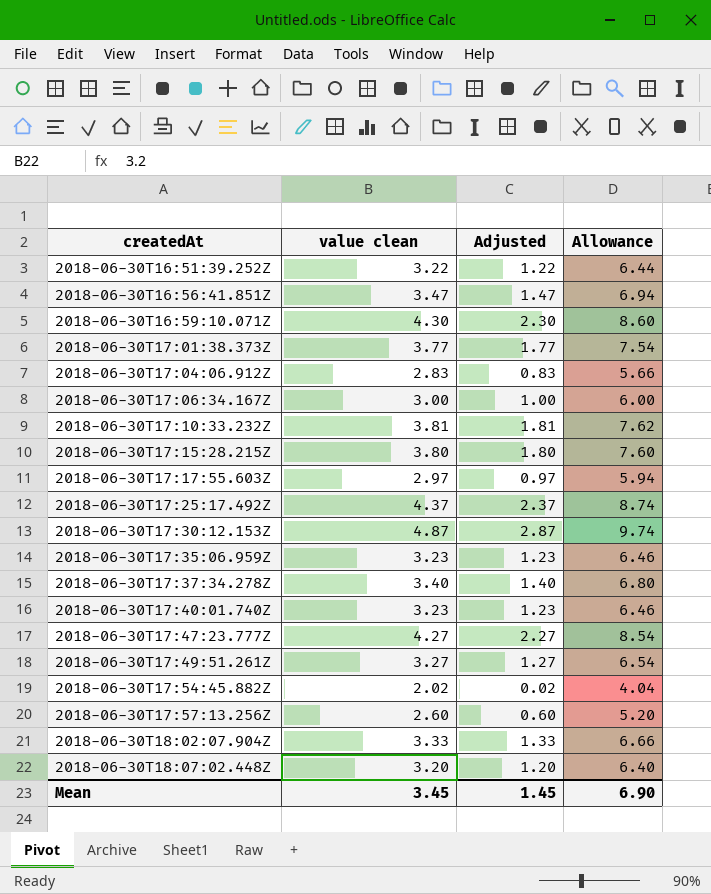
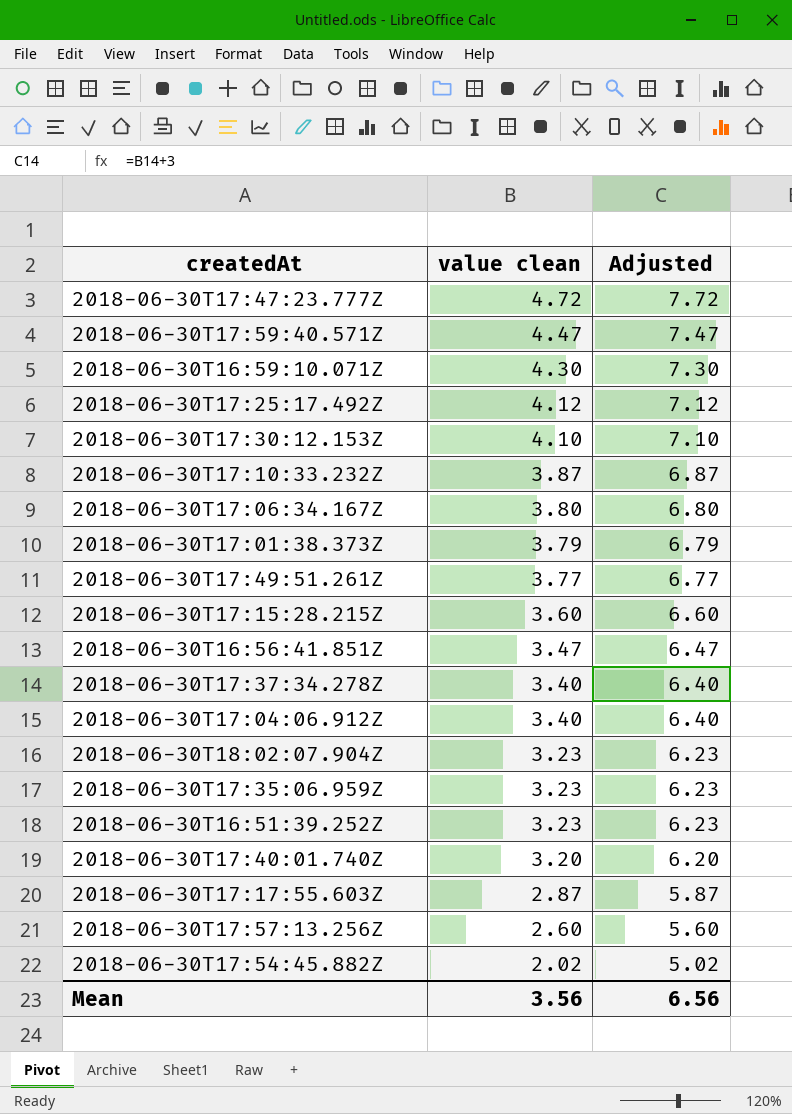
row order: createdAt ascending -> value clean descending
column Allowance | formula: [value clean] * 2 -> none
column Adjusted | formula: [value clean] - 2 -> [value clean] + 3
row 2018-06-30T18:07:02.448Z: 3.20 | 1.20 | 6.40 -> none
2018-06-30T17:47:23.777Z | value clean: 4.27 -> 4.72
row 2018-06-30T17:59:40.571Z: none -> 4.47 | 7.47
2018-06-30T17:25:17.492Z | value clean: 4.37 -> 4.12
2018-06-30T17:30:12.153Z | value clean: 4.87 -> 4.10
2018-06-30T17:10:33.232Z | value clean: 3.81 -> 3.87
2018-06-30T17:06:34.167Z | value clean: 3.00 -> 3.80
2018-06-30T17:01:38.373Z | value clean: 3.77 -> 3.79
2018-06-30T17:49:51.261Z | value clean: 3.27 -> 3.77
2018-06-30T17:15:28.215Z | value clean: 3.80 -> 3.60
2018-06-30T17:04:06.912Z | value clean: 2.83 -> 3.40
2018-06-30T18:02:07.904Z | value clean: 3.33 -> 3.23
2018-06-30T16:51:39.252Z | value clean: 3.22 -> 3.23
2018-06-30T17:40:01.740Z | value clean: 3.23 -> 3.20
2018-06-30T17:17:55.603Z | value clean: 2.97 -> 2.87
Mean | value clean: 3.45 -> 3.56
Mean | Adjusted: 1.45 -> 6.56

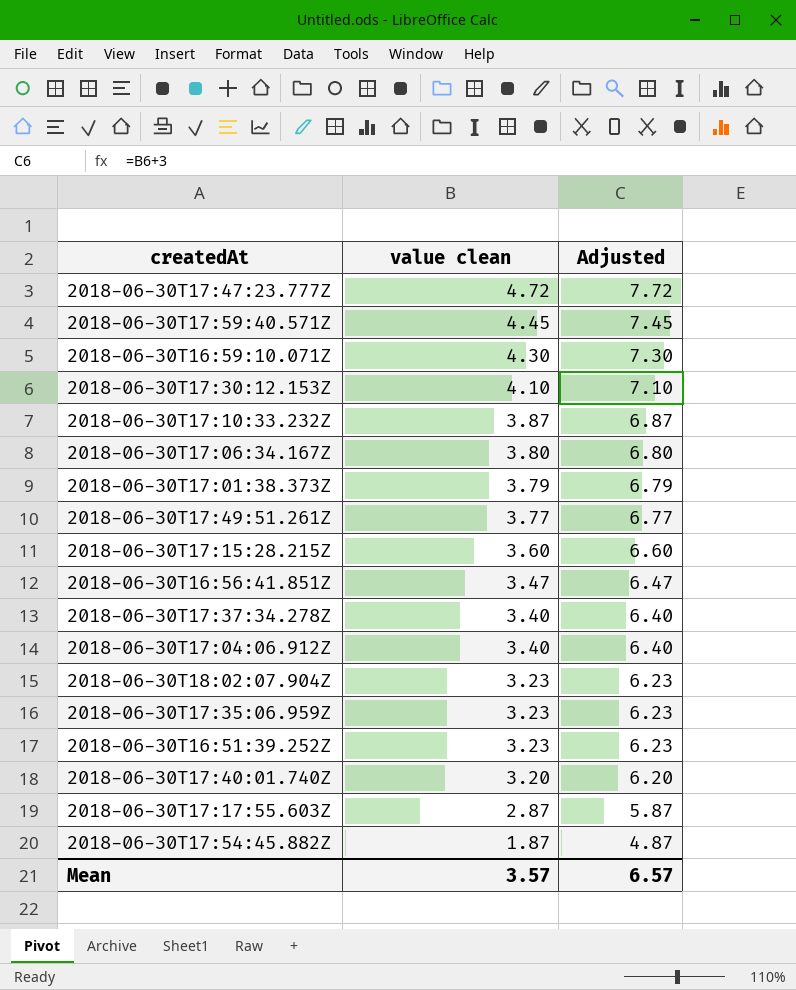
row 2018-06-30T17:25:17.492Z: 4.12 | 7.12 -> none
row 2018-06-30T17:57:13.256Z: 2.60 | 5.60 -> none
2018-06-30T17:59:40.571Z | value clean: 4.47 -> 4.45
2018-06-30T17:59:40.571Z | Adjusted: 7.47 -> 7.45
2018-06-30T17:54:45.882Z | value clean: 2.02 -> 1.87
2018-06-30T17:54:45.882Z | Adjusted: 5.02 -> 4.87
Mean | value clean: 3.56 -> 3.57
Mean | Adjusted: 6.56 -> 6.57

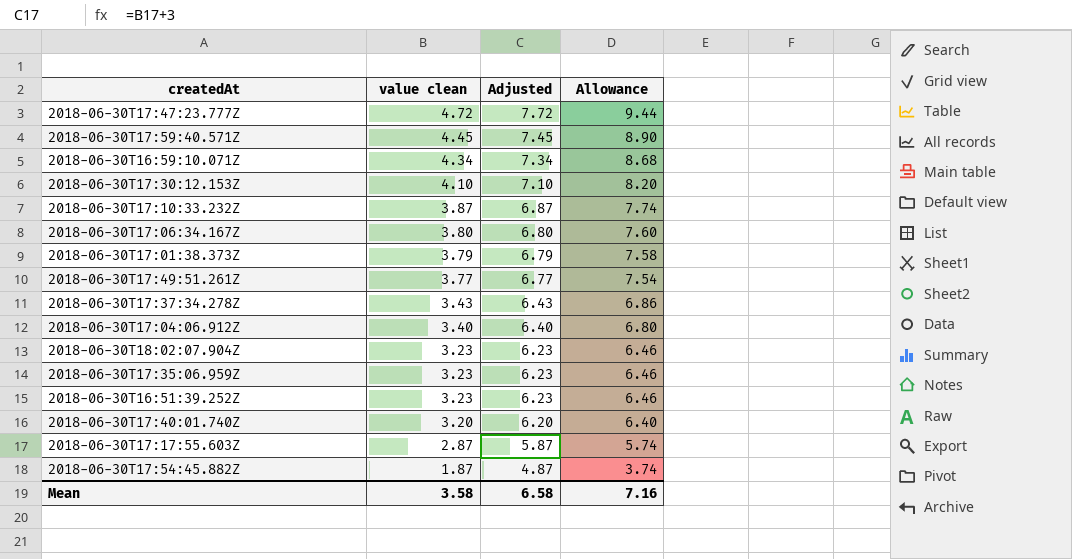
column Allowance | formula: none -> [value clean] * 2
row 2018-06-30T17:15:28.215Z: 3.60 | 6.60 -> none
row 2018-06-30T16:56:41.851Z: 3.47 | 6.47 -> none
2018-06-30T16:59:10.071Z | value clean: 4.30 -> 4.34
2018-06-30T16:59:10.071Z | Adjusted: 7.30 -> 7.34
2018-06-30T17:37:34.278Z | value clean: 3.40 -> 3.43
2018-06-30T17:37:34.278Z | Adjusted: 6.40 -> 6.43
Mean | value clean: 3.57 -> 3.58
Mean | Adjusted: 6.57 -> 6.58

